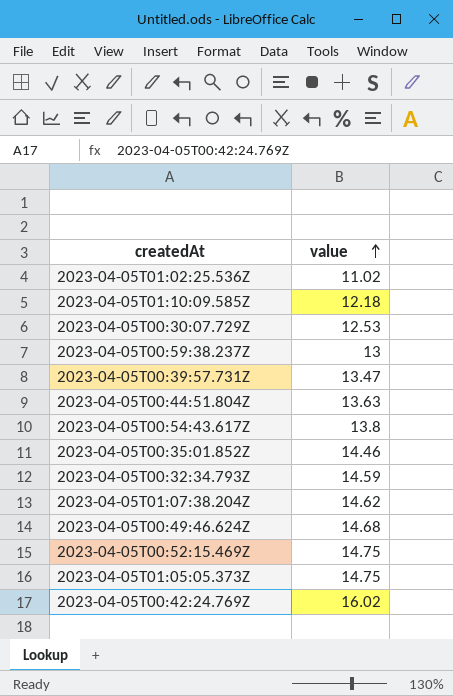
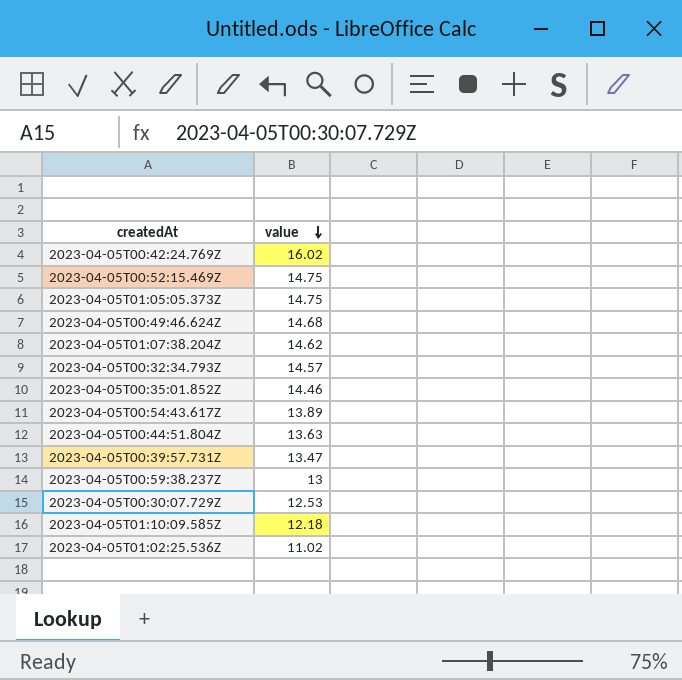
row order: value ascending -> value descending
2023-04-05T00:32:34.793Z | value: 14.59 -> 14.57
2023-04-05T00:54:43.617Z | value: 13.8 -> 13.89

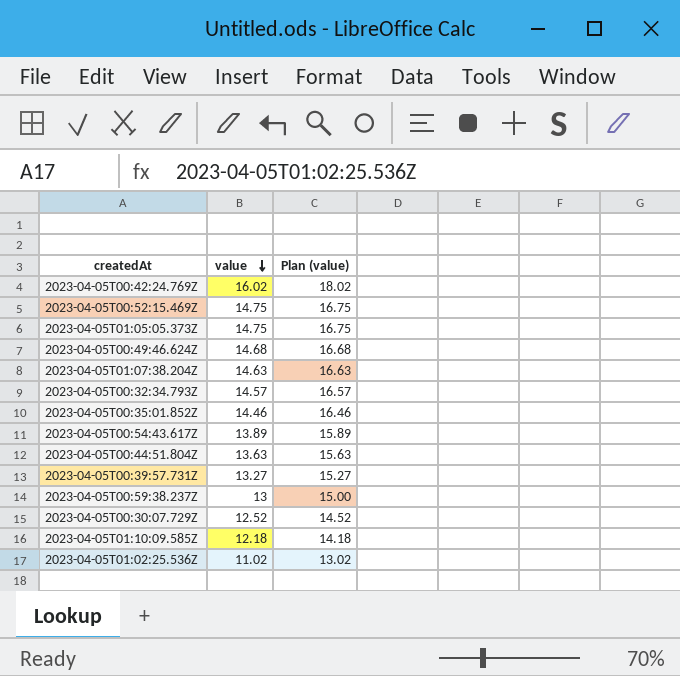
column Plan (value) | formula: none -> [value] + 2
2023-04-05T01:07:38.204Z | value: 14.62 -> 14.63
2023-04-05T00:39:57.731Z | value: 13.47 -> 13.27
2023-04-05T00:30:07.729Z | value: 12.53 -> 12.52

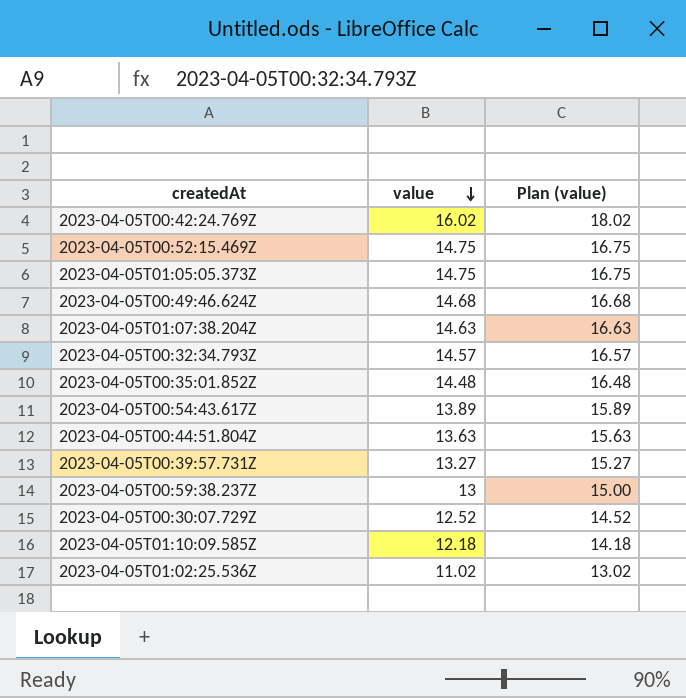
2023-04-05T00:35:01.852Z | value: 14.46 -> 14.48
2023-04-05T00:35:01.852Z | Plan (value): 16.46 -> 16.48

